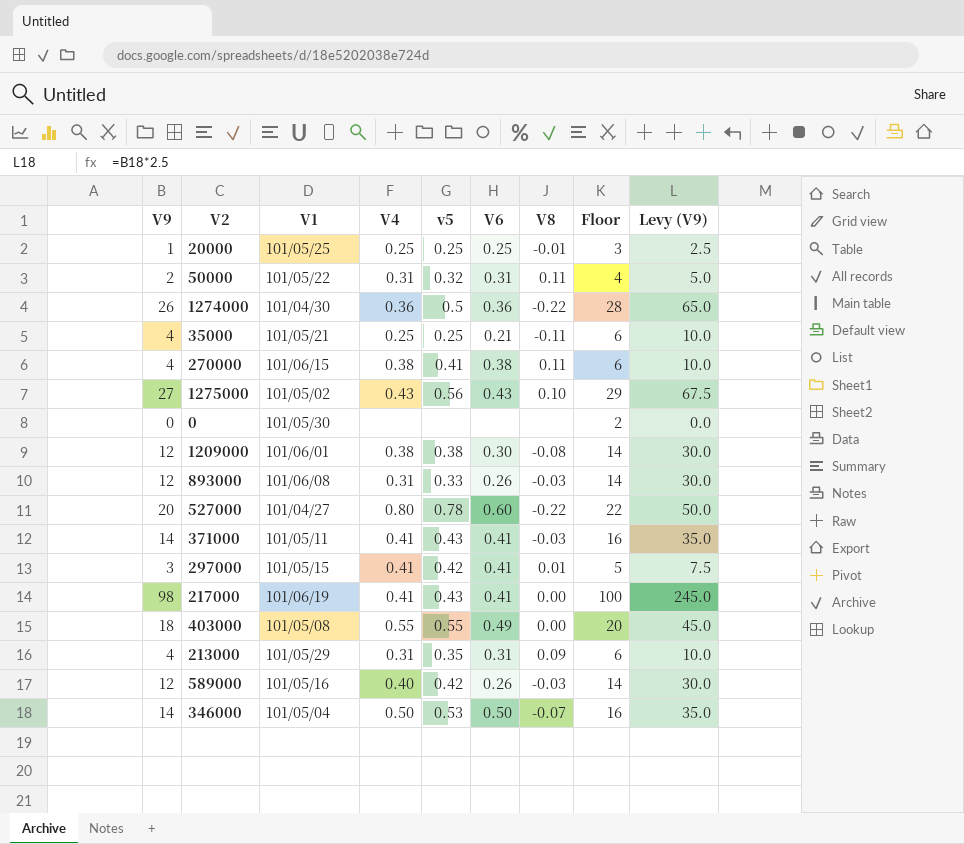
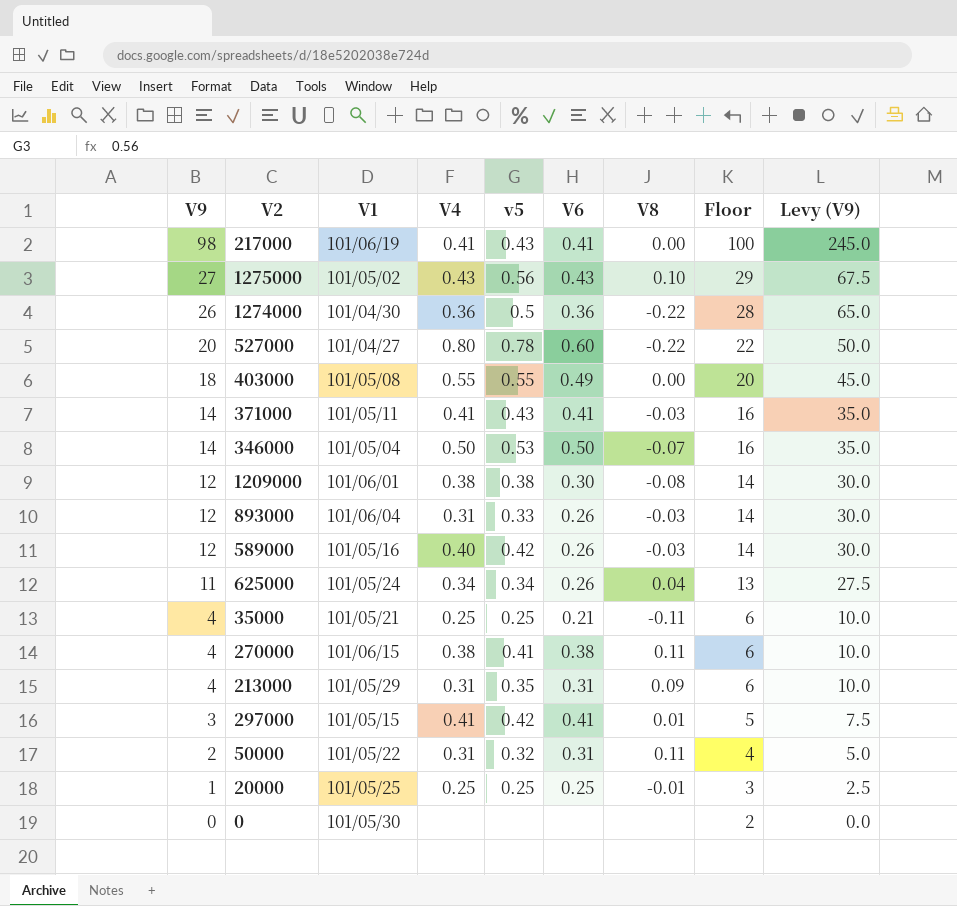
row order: none -> V9 descending
893000 | V1: 101/06/08 -> 101/06/04
row 625000: none -> 11 | 101/05/24 | 0.34 | 0.34 | 0.26 | 0.04 | 13 | 27.5

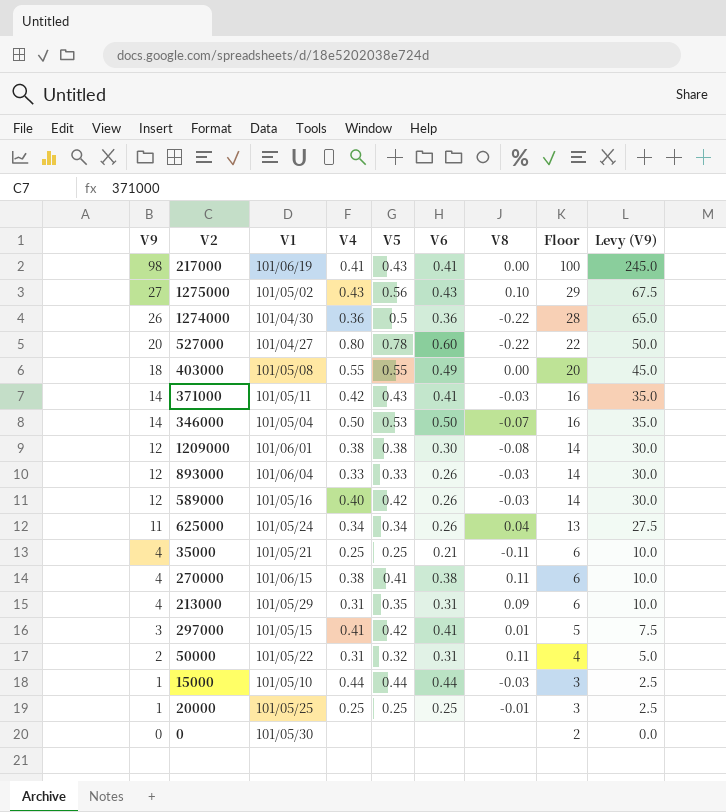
column name: v5 -> V5
371000 | V4: 0.41 -> 0.42
893000 | V4: 0.31 -> 0.33
row 15000: none -> 1 | 101/05/10 | 0.44 | 0.44 | 0.44 | -0.03 | 3 | 2.5

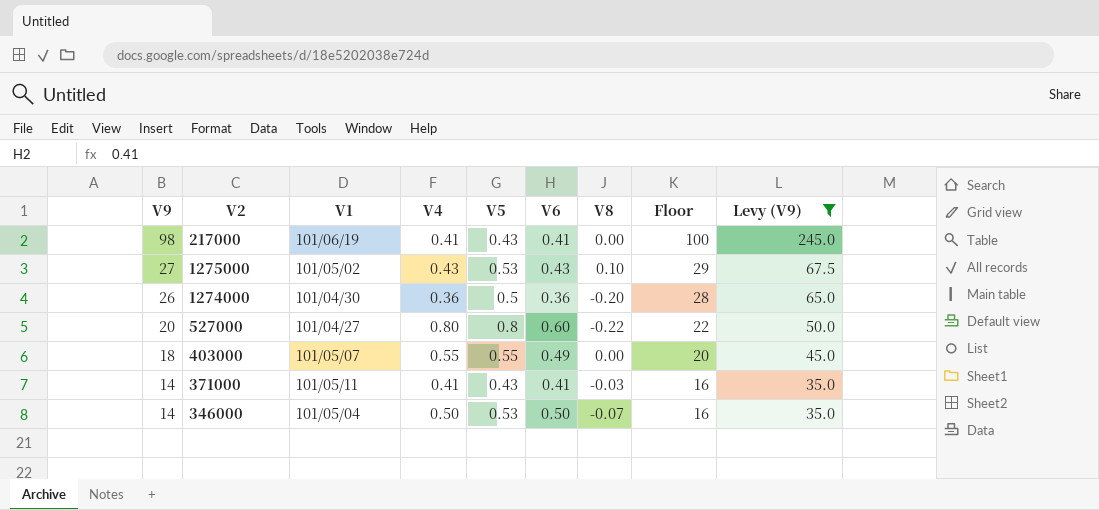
filter: none -> Levy (V9) >= 35.0
1275000 | V5: 0.56 -> 0.53
1274000 | V8: -0.22 -> -0.20
527000 | V5: 0.78 -> 0.8
403000 | V1: 101/05/08 -> 101/05/07
371000 | V4: 0.42 -> 0.41

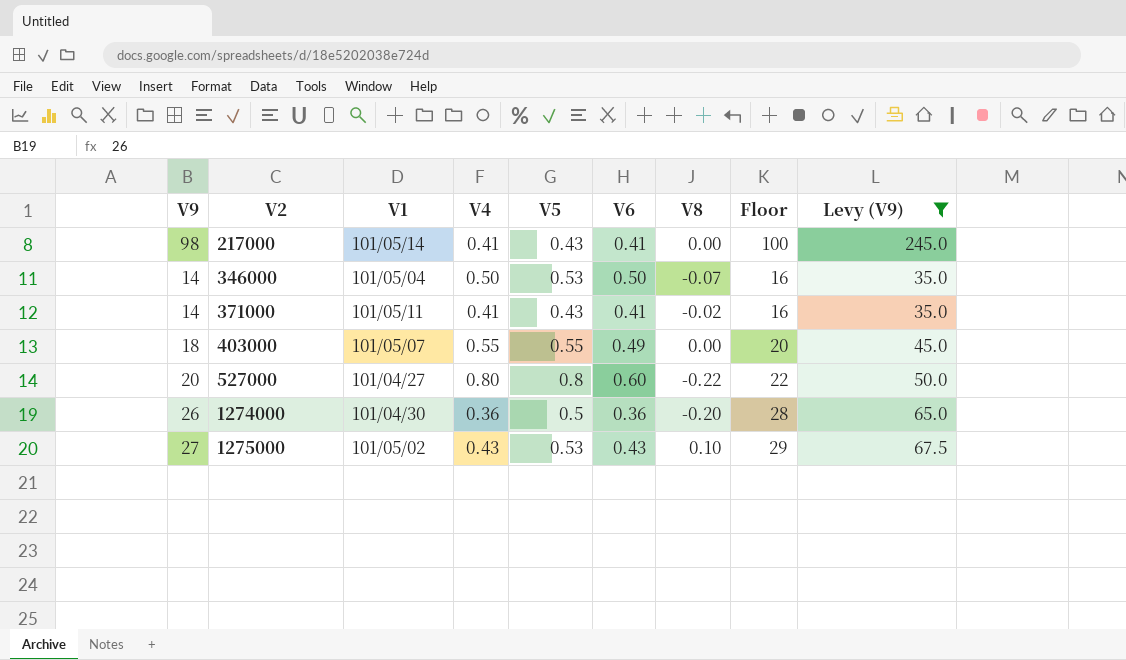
row order: V9 descending -> V2 ascending
217000 | V1: 101/06/19 -> 101/05/14
371000 | V8: -0.03 -> -0.02

